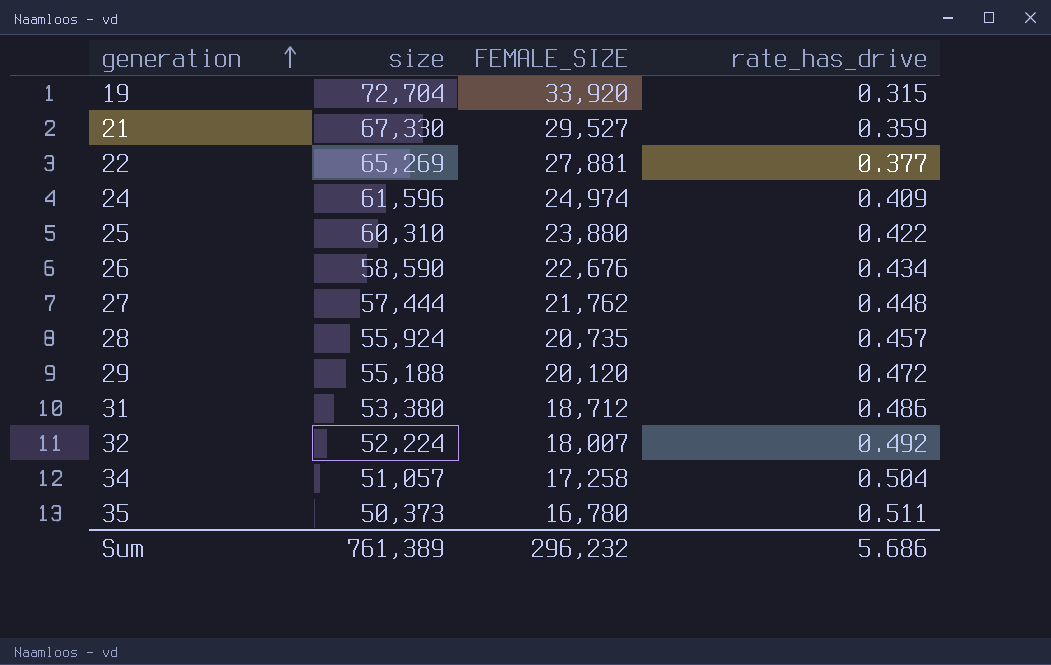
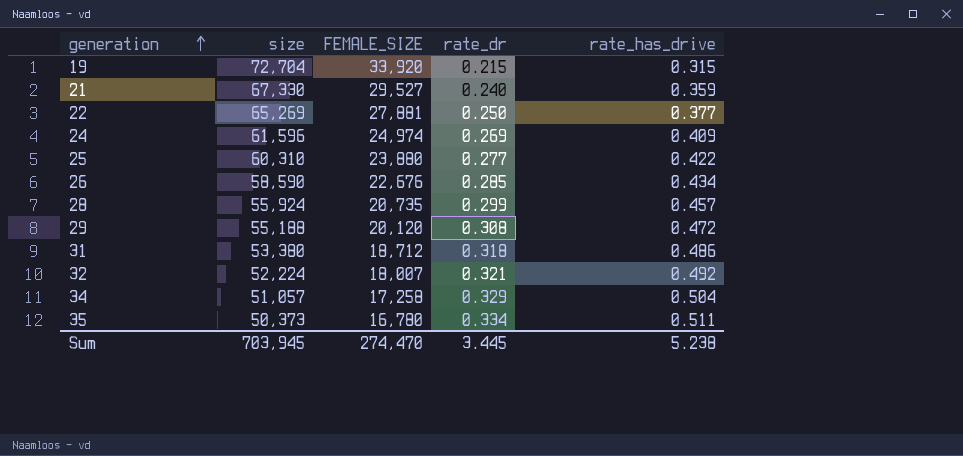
column rate_dr | position: none -> 4
row 27: 57,444 | 21,762 | 0.448 -> none
Sum | size: 761,389 -> 703,945
Sum | FEMALE_SIZE: 296,232 -> 274,470
Sum | rate_has_drive: 5.686 -> 5.238

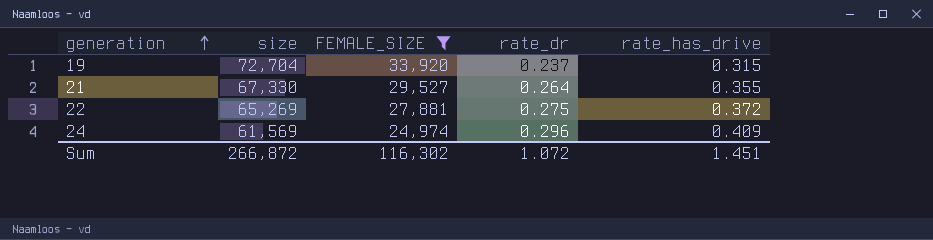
filter: none -> FEMALE_SIZE >= 24,974
19 | rate_dr: 0.215 -> 0.237
21 | rate_dr: 0.240 -> 0.264
21 | rate_has_drive: 0.359 -> 0.355
22 | rate_dr: 0.250 -> 0.275
22 | rate_has_drive: 0.377 -> 0.372
24 | size: 61,596 -> 61,569
24 | rate_dr: 0.269 -> 0.296
Sum | size: 703,945 -> 266,872
Sum | FEMALE_SIZE: 274,470 -> 116,302
Sum | rate_dr: 3.445 -> 1.072
Sum | rate_has_drive: 5.238 -> 1.451

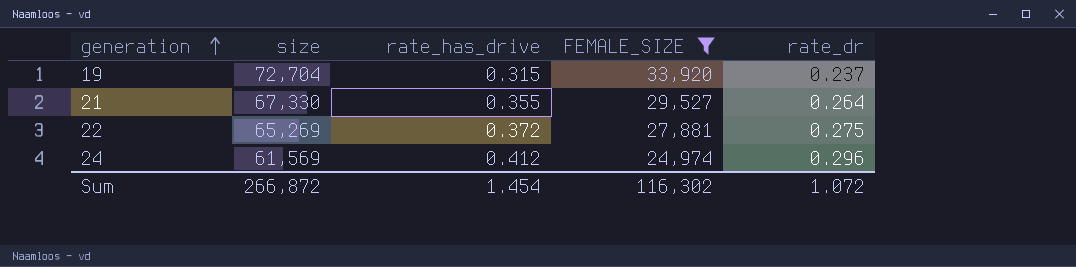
column rate_has_drive | position: 5 -> 3
24 | rate_has_drive: 0.409 -> 0.412
Sum | rate_has_drive: 1.451 -> 1.454

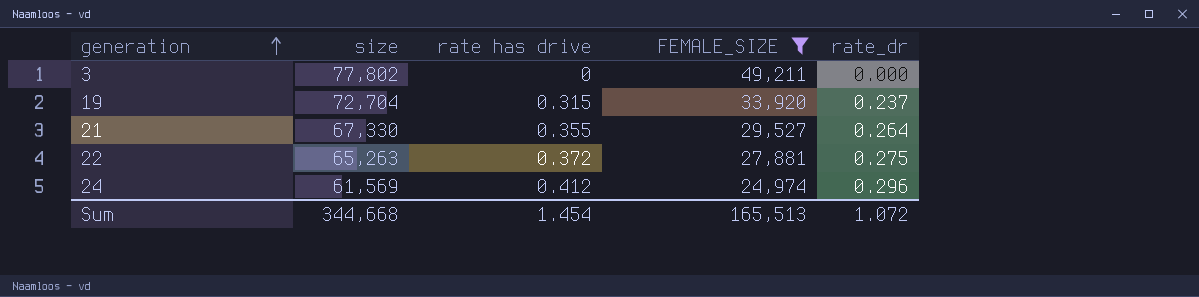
column name: rate_has_drive -> rate has drive
row 3: none -> 77,802 | 0 | 49,211 | 0.000
22 | size: 65,269 -> 65,263
Sum | size: 266,872 -> 344,668
Sum | FEMALE_SIZE: 116,302 -> 165,513

